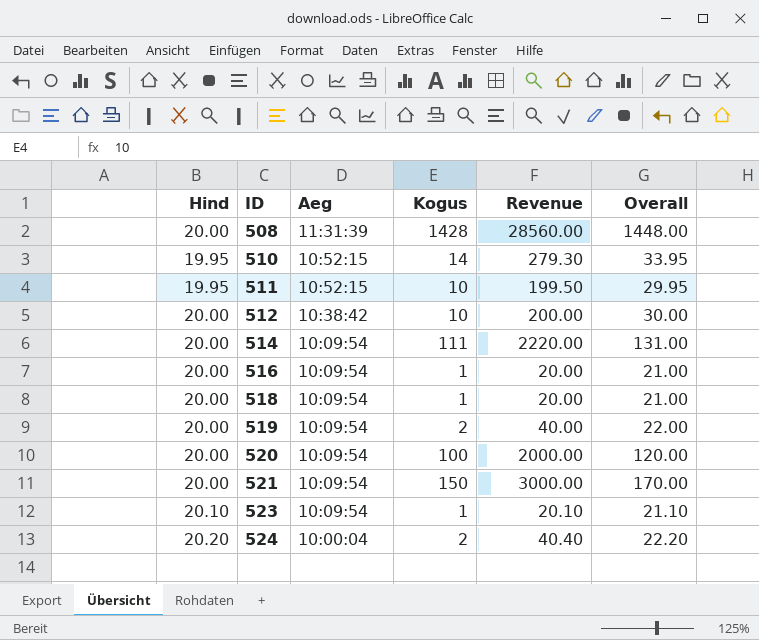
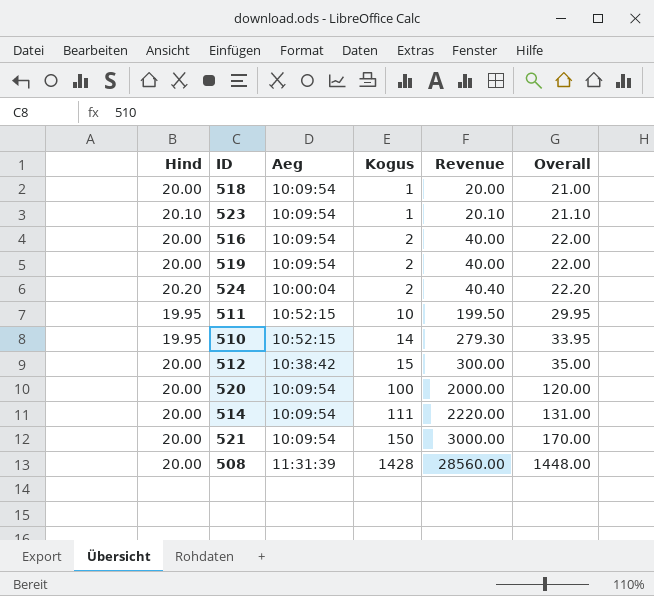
row order: ID ascending -> Kogus ascending
516 | Kogus: 1 -> 2
516 | Revenue: 20.00 -> 40.00
516 | Overall: 21.00 -> 22.00
512 | Kogus: 10 -> 15
512 | Revenue: 200.00 -> 300.00
512 | Overall: 30.00 -> 35.00

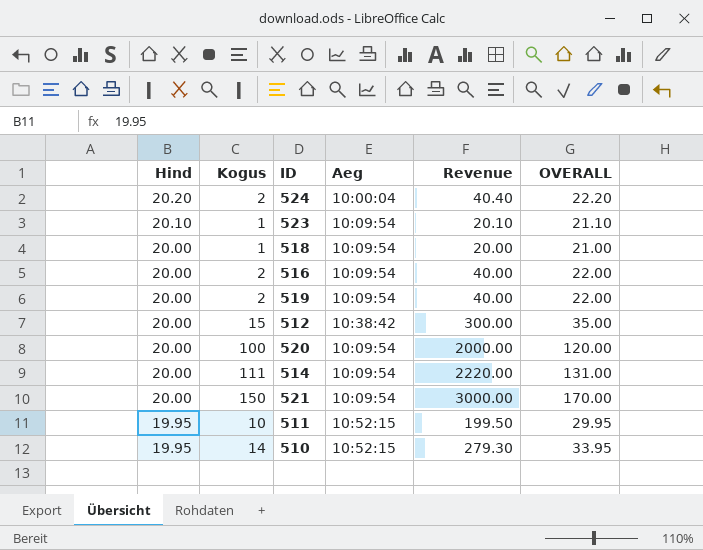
row order: Kogus ascending -> Hind descending
column Kogus | position: 4 -> 2
column name: Overall -> OVERALL
row 508: 20.00 | 11:31:39 | 1428 | 28560.00 | 1448.00 -> none

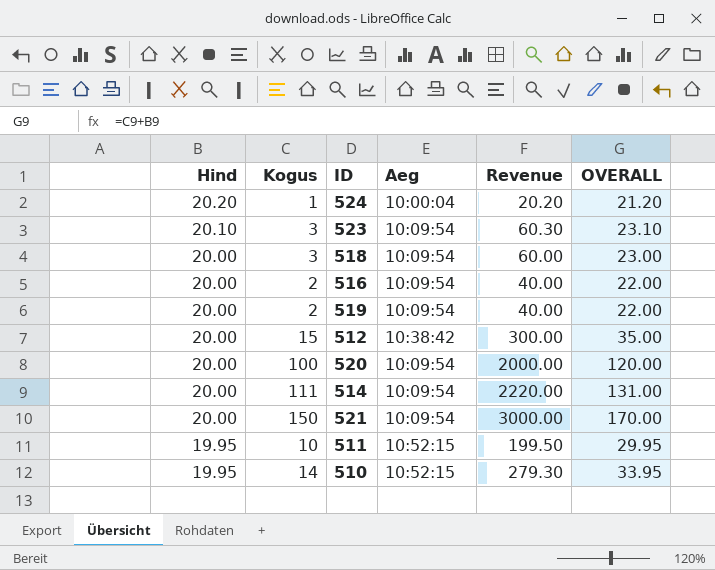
524 | Kogus: 2 -> 1
524 | Revenue: 40.40 -> 20.20
524 | OVERALL: 22.20 -> 21.20
523 | Kogus: 1 -> 3
523 | Revenue: 20.10 -> 60.30
523 | OVERALL: 21.10 -> 23.10
518 | Kogus: 1 -> 3
518 | Revenue: 20.00 -> 60.00
518 | OVERALL: 21.00 -> 23.00

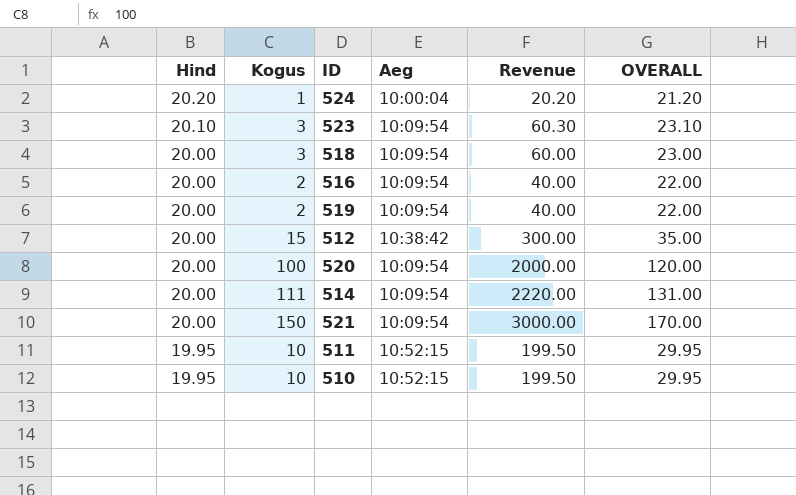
510 | Kogus: 14 -> 10
510 | Revenue: 279.30 -> 199.50
510 | OVERALL: 33.95 -> 29.95

